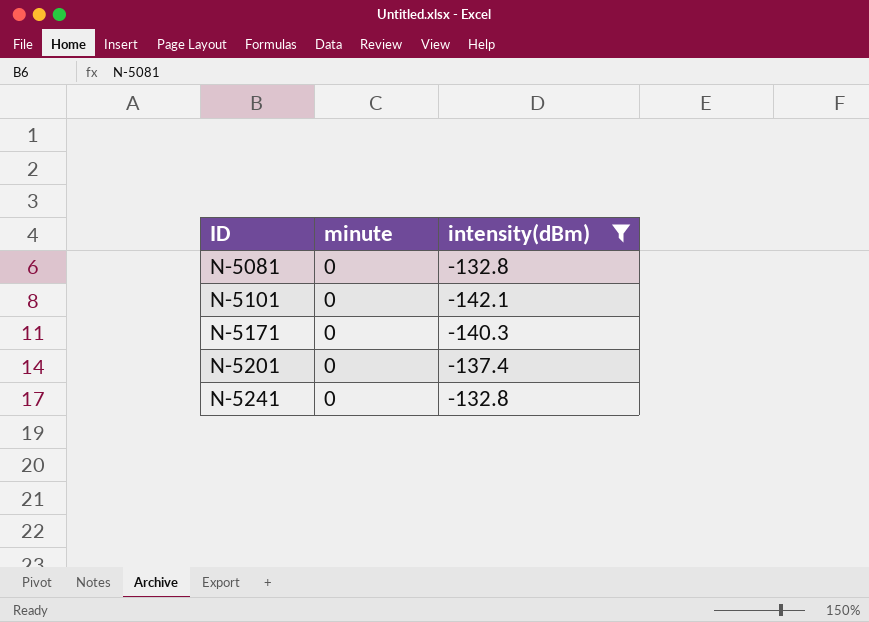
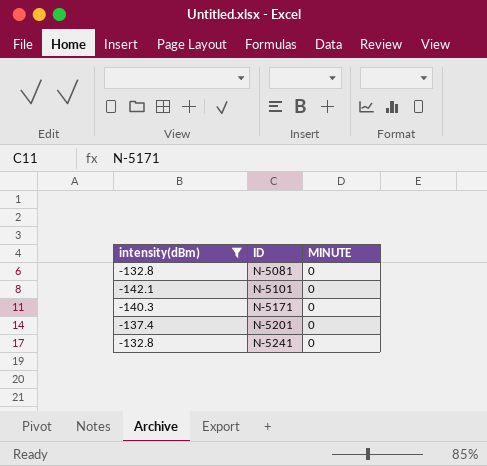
column intensity(dBm) | position: 3 -> 1
column name: minute -> MINUTE

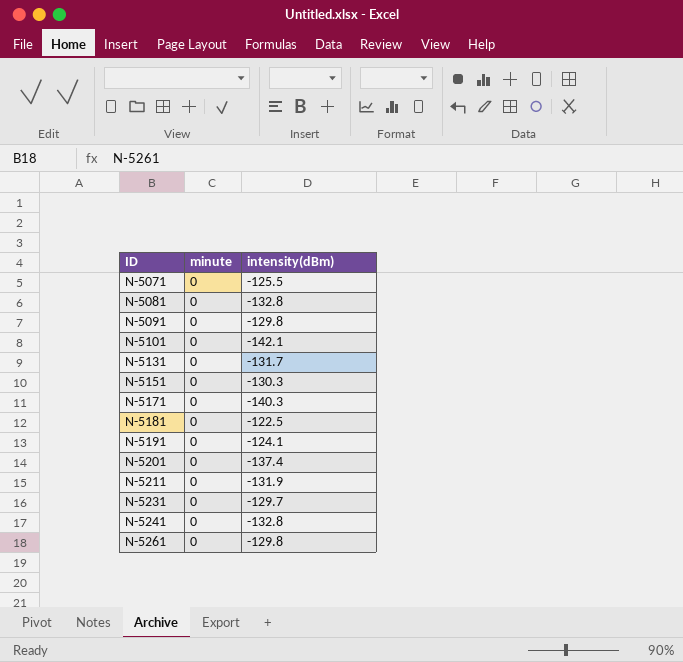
filter: intensity(dBm) <= -132.8 -> none
column name: MINUTE -> minute
column intensity(dBm) | position: 1 -> 3

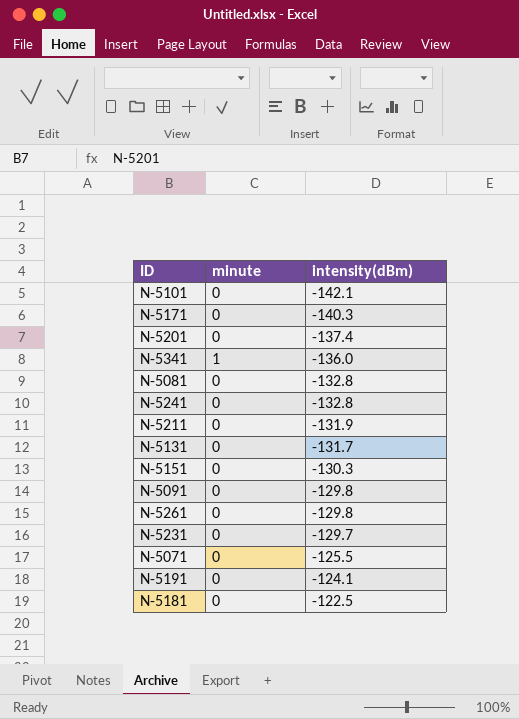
row order: ID ascending -> intensity(dBm) ascending
row N-5341: none -> 1 | -136.0

